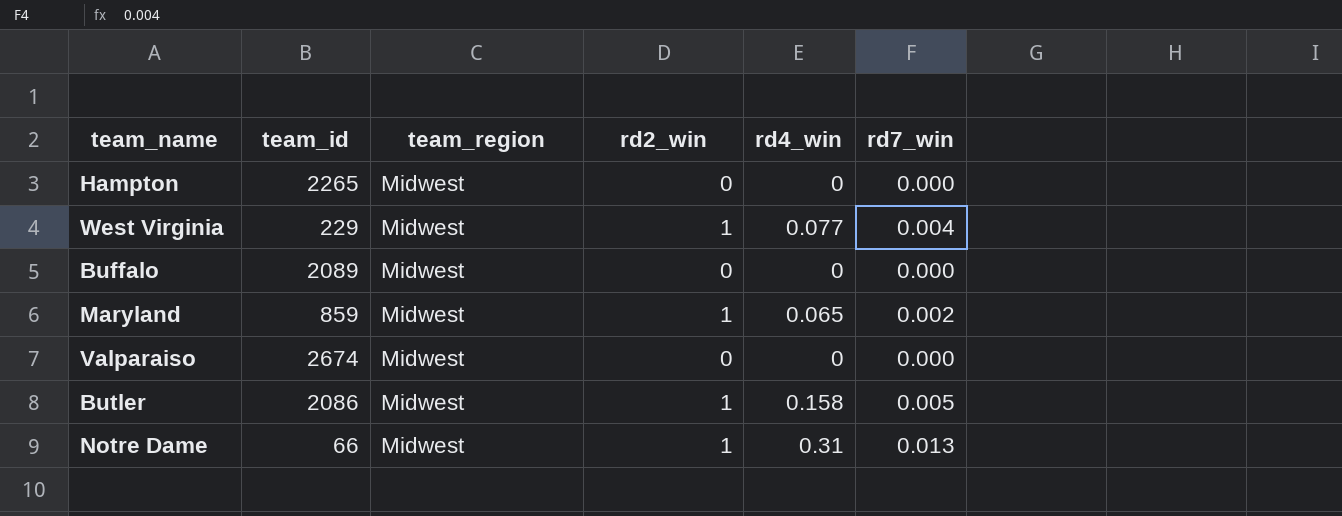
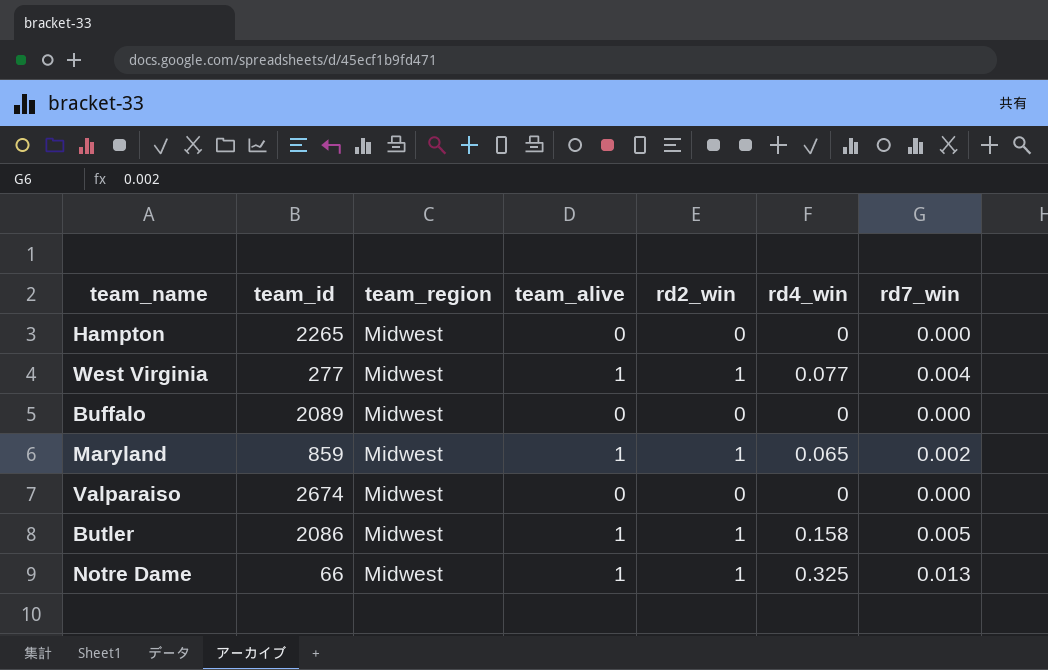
column team_alive | position: none -> 4
West Virginia | team_id: 229 -> 277
Notre Dame | rd4_win: 0.31 -> 0.325

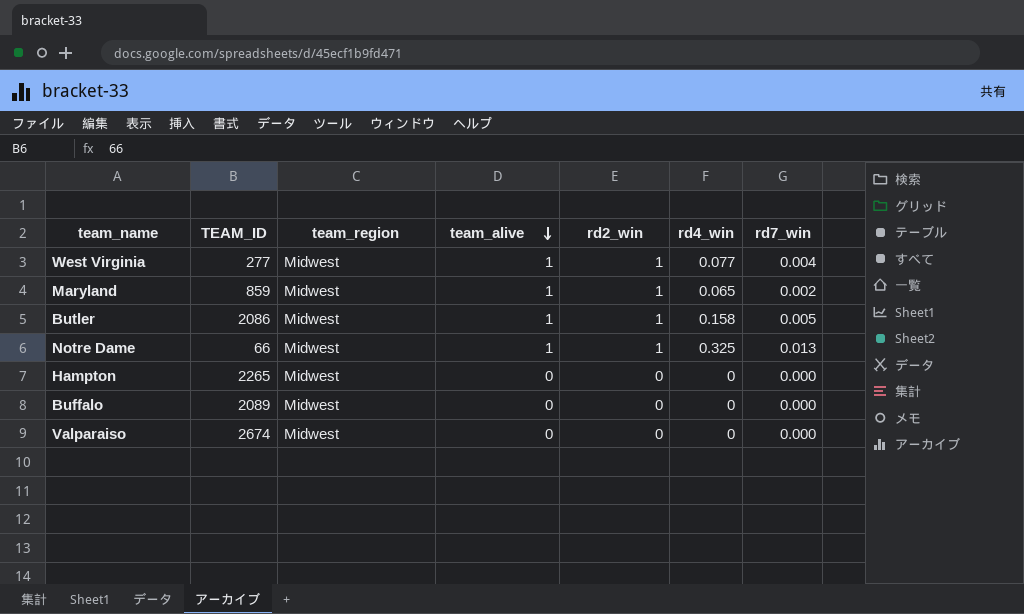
row order: none -> team_alive descending
column name: team_id -> TEAM_ID

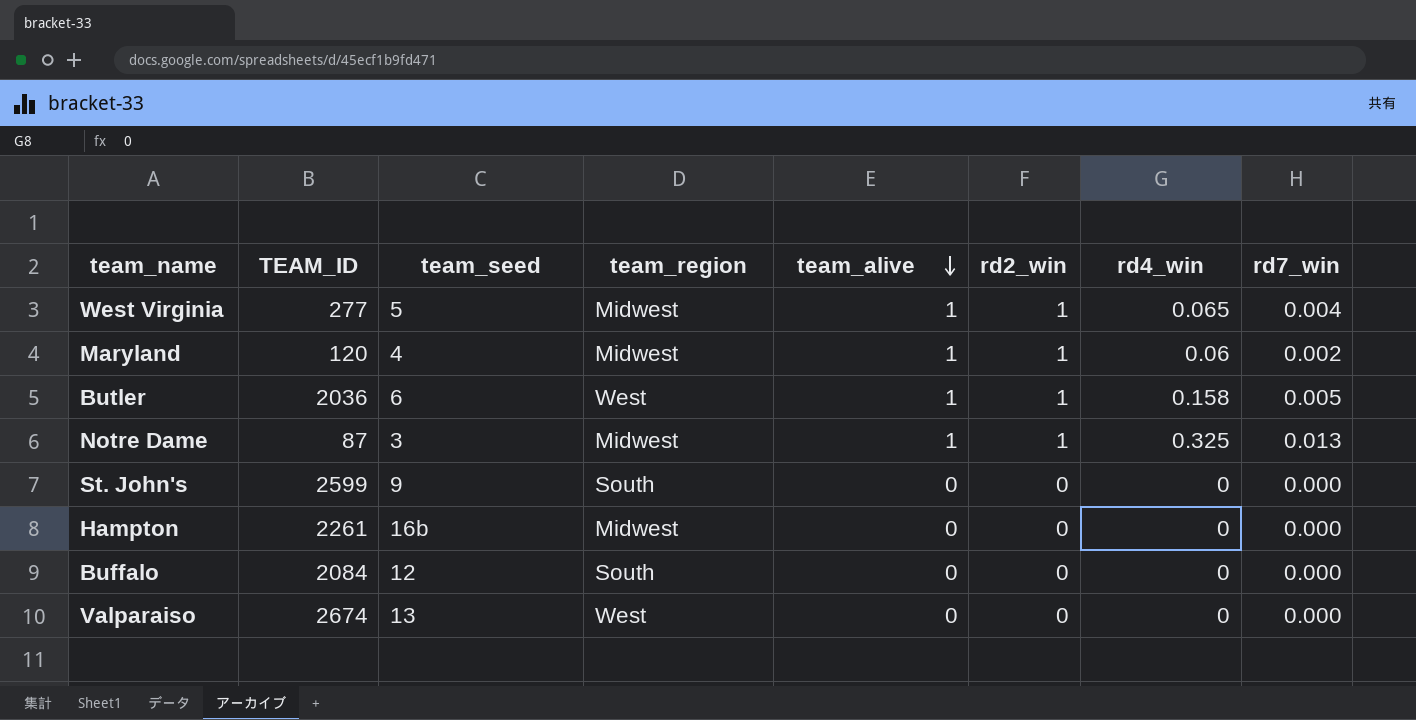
column team_seed | position: none -> 3
West Virginia | rd4_win: 0.077 -> 0.065
Maryland | TEAM_ID: 859 -> 120
Maryland | rd4_win: 0.065 -> 0.06
Butler | TEAM_ID: 2086 -> 2036
Butler | team_region: Midwest -> West
Notre Dame | TEAM_ID: 66 -> 87
row St. John's: none -> 2599 | 9 | South | 0 | 0 | 0 | 0.000
Hampton | TEAM_ID: 2265 -> 2261
Buffalo | TEAM_ID: 2089 -> 2084
Buffalo | team_region: Midwest -> South
Valparaiso | team_region: Midwest -> West

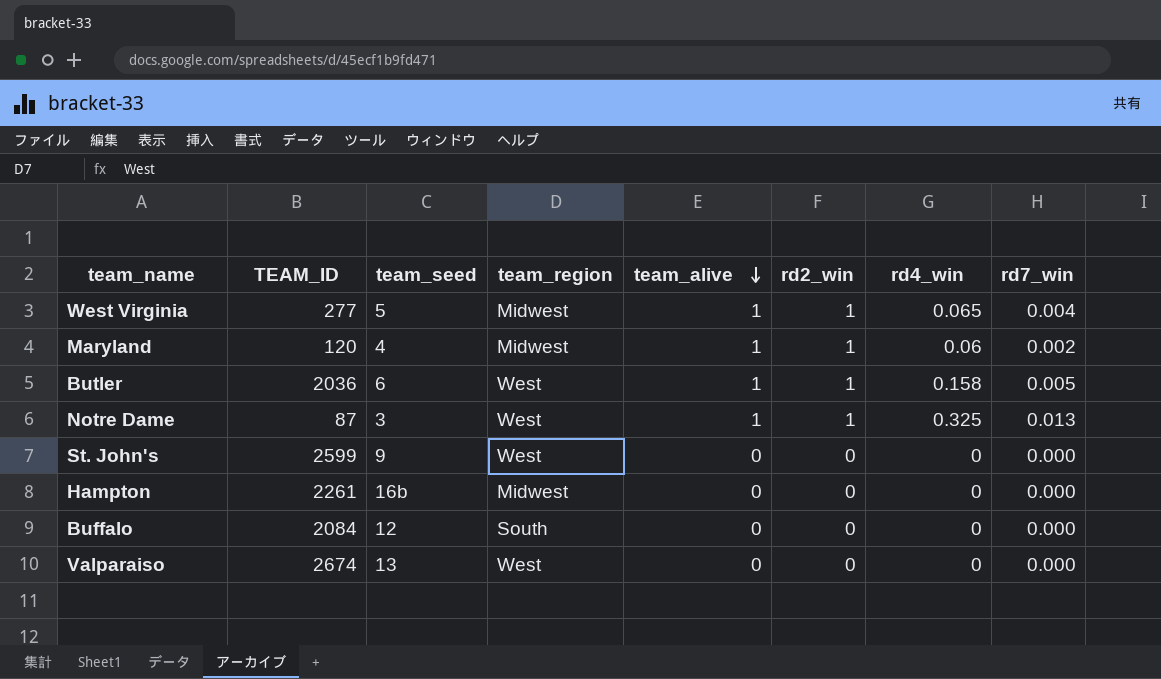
Notre Dame | team_region: Midwest -> West
St. John's | team_region: South -> West

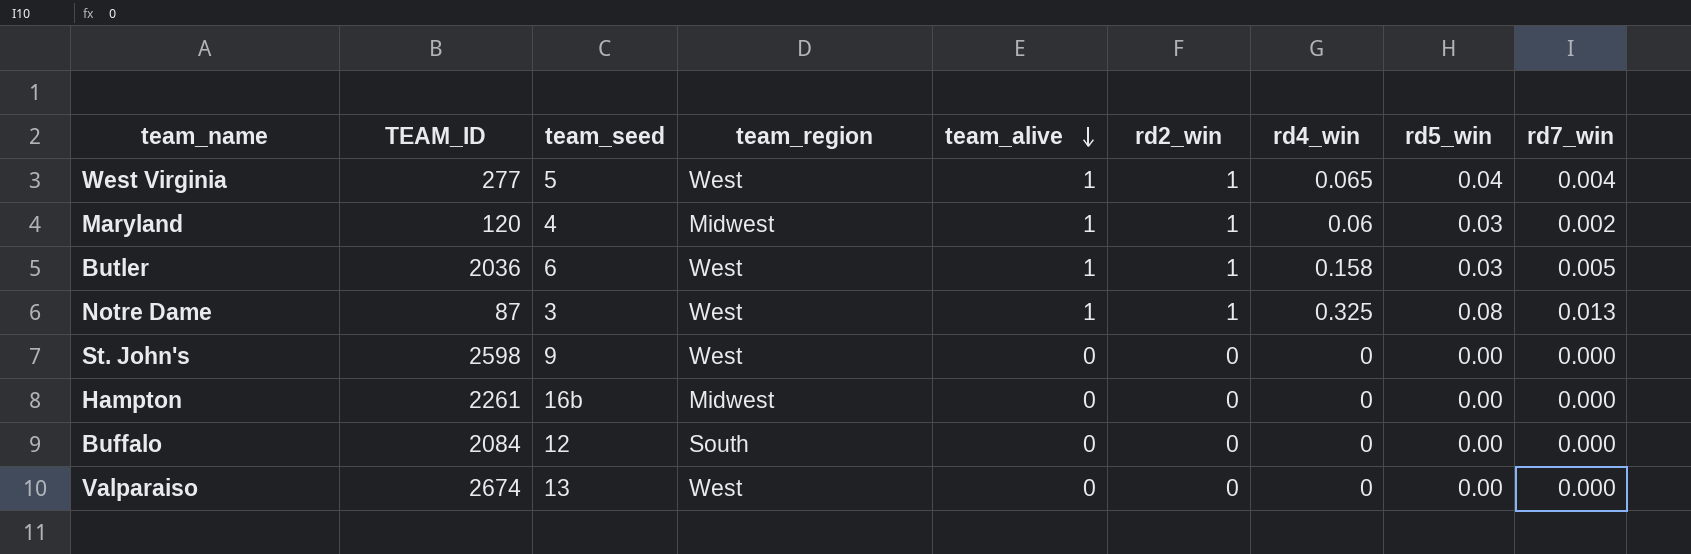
column rd5_win | position: none -> 8
West Virginia | team_region: Midwest -> West
St. John's | TEAM_ID: 2599 -> 2598

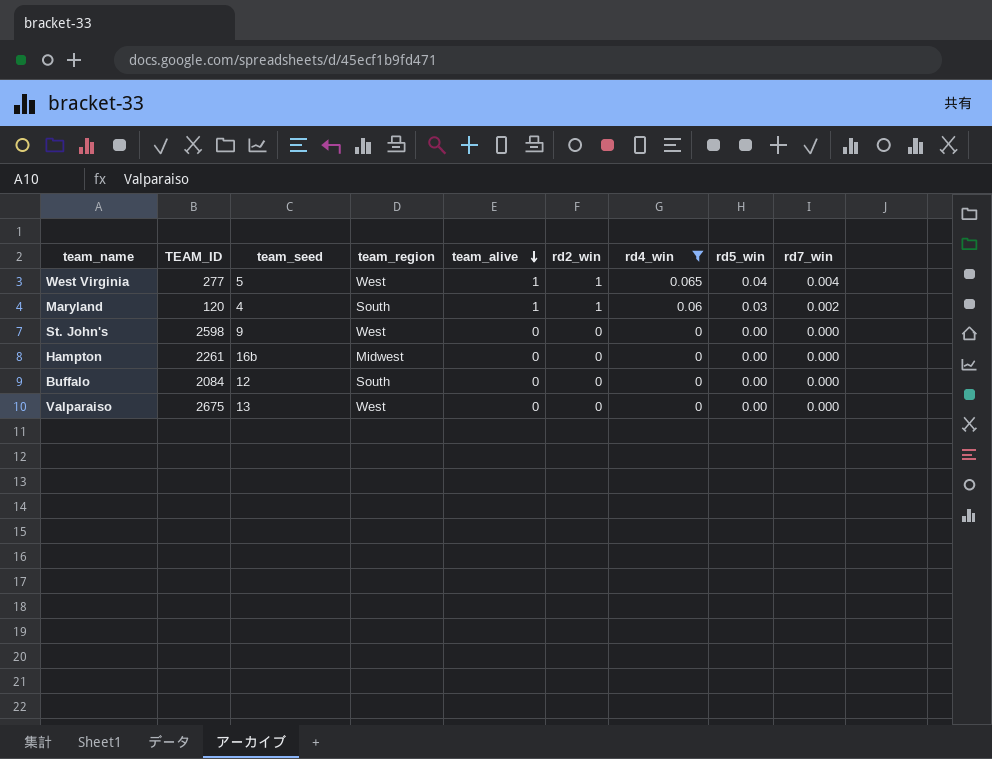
filter: none -> rd4_win <= 0.065
Maryland | team_region: Midwest -> South
Valparaiso | TEAM_ID: 2674 -> 2675

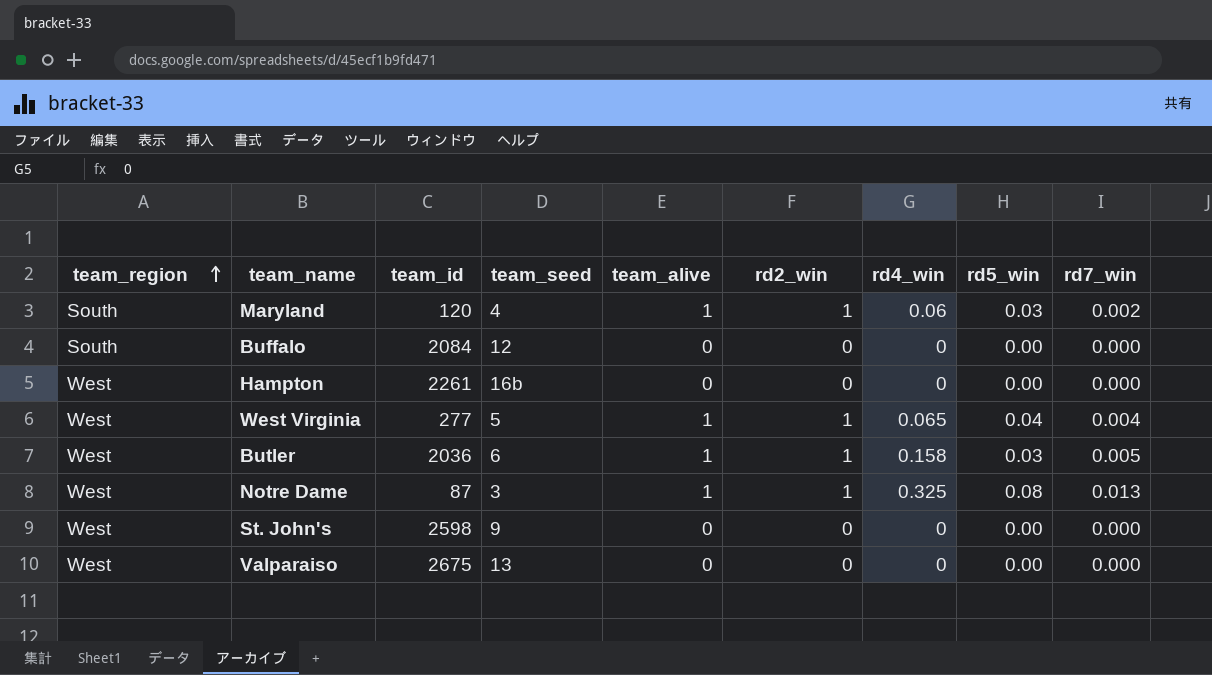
filter: rd4_win <= 0.065 -> none
row order: team_alive descending -> team_region ascending
column team_region | position: 4 -> 1
column name: TEAM_ID -> team_id
Hampton | team_region: Midwest -> West

